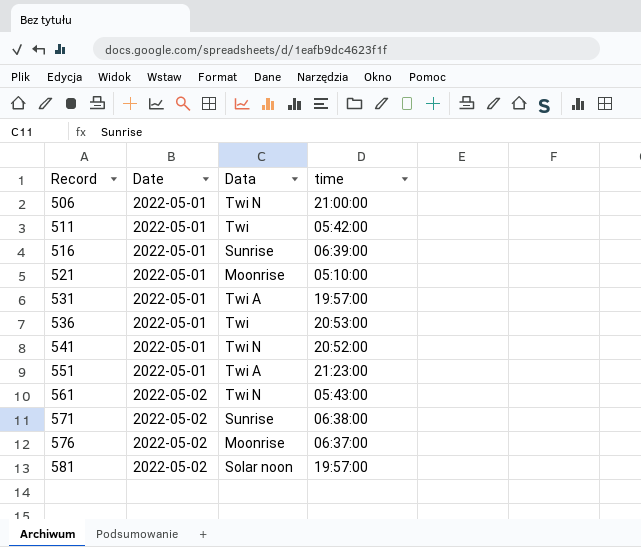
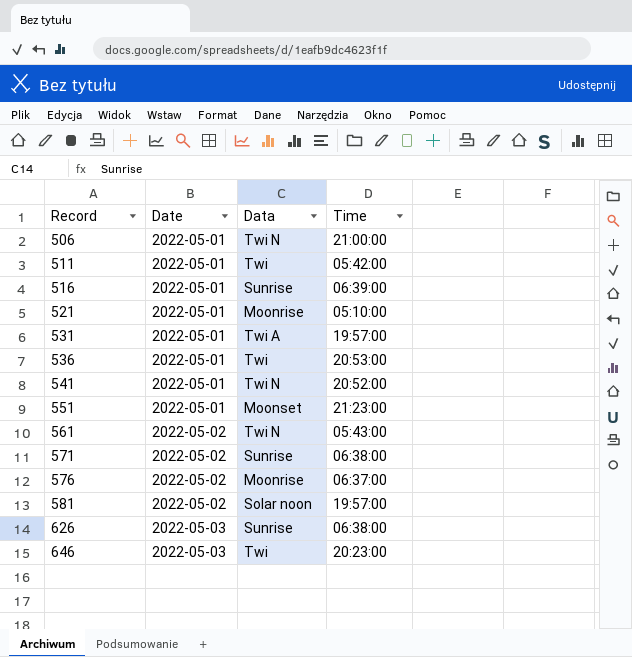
column name: time -> Time
551 | Data: Twi A -> Moonset
row 626: none -> 2022-05-03 | Sunrise | 06:38:00
row 646: none -> 2022-05-03 | Twi | 20:23:00

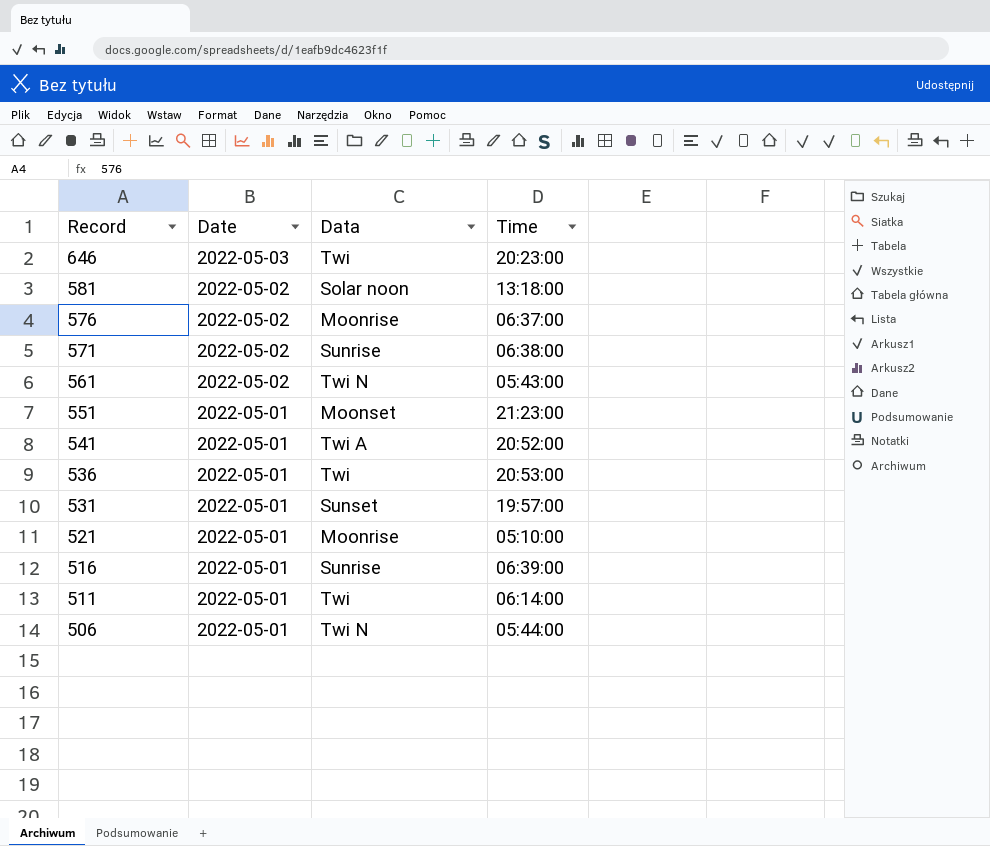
row order: Record ascending -> Record descending
row 626: 2022-05-03 | Sunrise | 06:38:00 -> none
581 | Time: 19:57:00 -> 13:18:00
541 | Data: Twi N -> Twi A
531 | Data: Twi A -> Sunset
511 | Time: 05:42:00 -> 06:14:00
506 | Time: 21:00:00 -> 05:44:00

